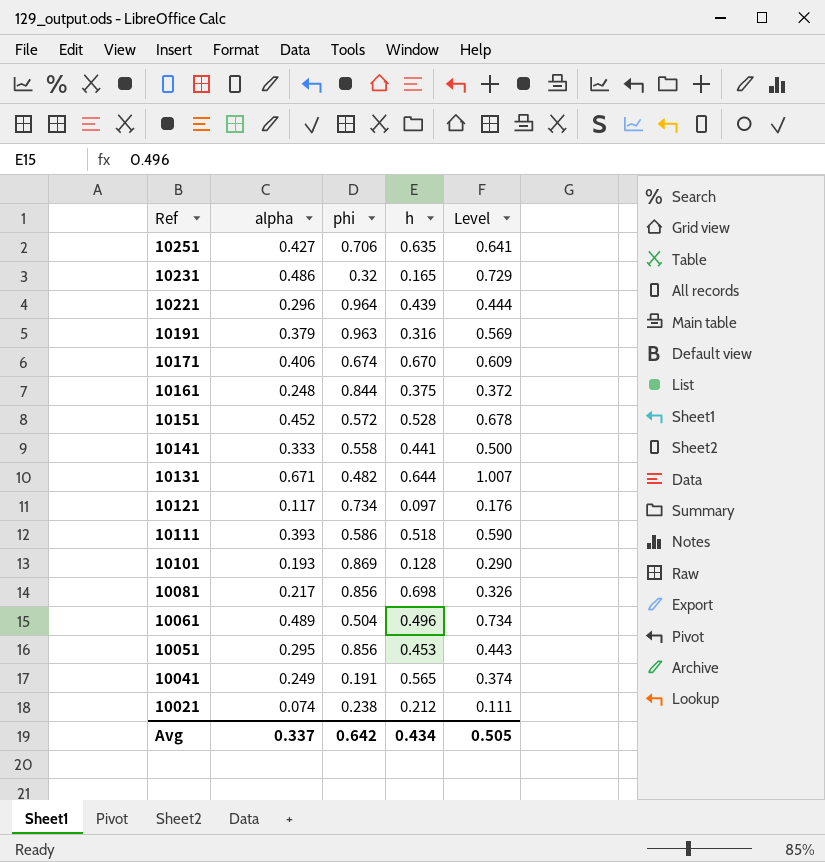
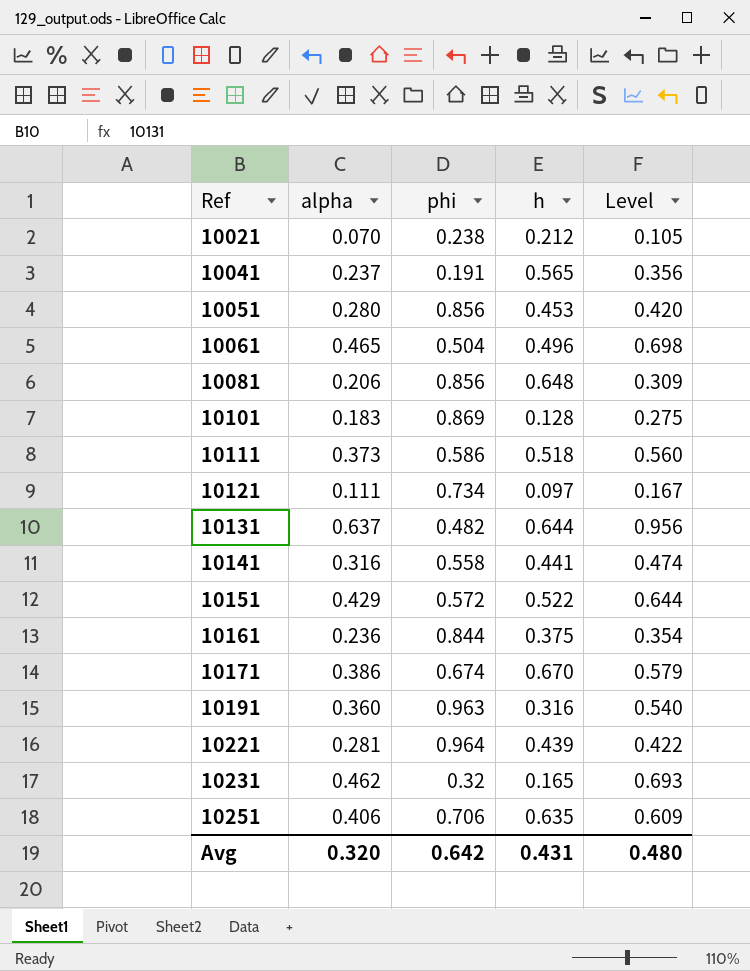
row order: Ref descending -> Ref ascending
10021 | alpha: 0.074 -> 0.070
10021 | Level: 0.111 -> 0.105
10041 | alpha: 0.249 -> 0.237
10041 | Level: 0.374 -> 0.356
10051 | alpha: 0.295 -> 0.280
10051 | Level: 0.443 -> 0.420
10061 | alpha: 0.489 -> 0.465
10061 | Level: 0.734 -> 0.698
10081 | alpha: 0.217 -> 0.206
10081 | h: 0.698 -> 0.648
10081 | Level: 0.326 -> 0.309
10101 | alpha: 0.193 -> 0.183
10101 | Level: 0.290 -> 0.275
10111 | alpha: 0.393 -> 0.373
10111 | Level: 0.590 -> 0.560
10121 | alpha: 0.117 -> 0.111
10121 | Level: 0.176 -> 0.167
10131 | alpha: 0.671 -> 0.637
10131 | Level: 1.007 -> 0.956
10141 | alpha: 0.333 -> 0.316
10141 | Level: 0.500 -> 0.474
10151 | alpha: 0.452 -> 0.429
10151 | h: 0.528 -> 0.522
10151 | Level: 0.678 -> 0.644
10161 | alpha: 0.248 -> 0.236
10161 | Level: 0.372 -> 0.354
10171 | alpha: 0.406 -> 0.386
10171 | Level: 0.609 -> 0.579
10191 | alpha: 0.379 -> 0.360
10191 | Level: 0.569 -> 0.540
10221 | alpha: 0.296 -> 0.281
10221 | Level: 0.444 -> 0.422
10231 | alpha: 0.486 -> 0.462
10231 | Level: 0.729 -> 0.693
10251 | alpha: 0.427 -> 0.406
10251 | Level: 0.641 -> 0.609
Avg | alpha: 0.337 -> 0.320
Avg | h: 0.434 -> 0.431
Avg | Level: 0.505 -> 0.480

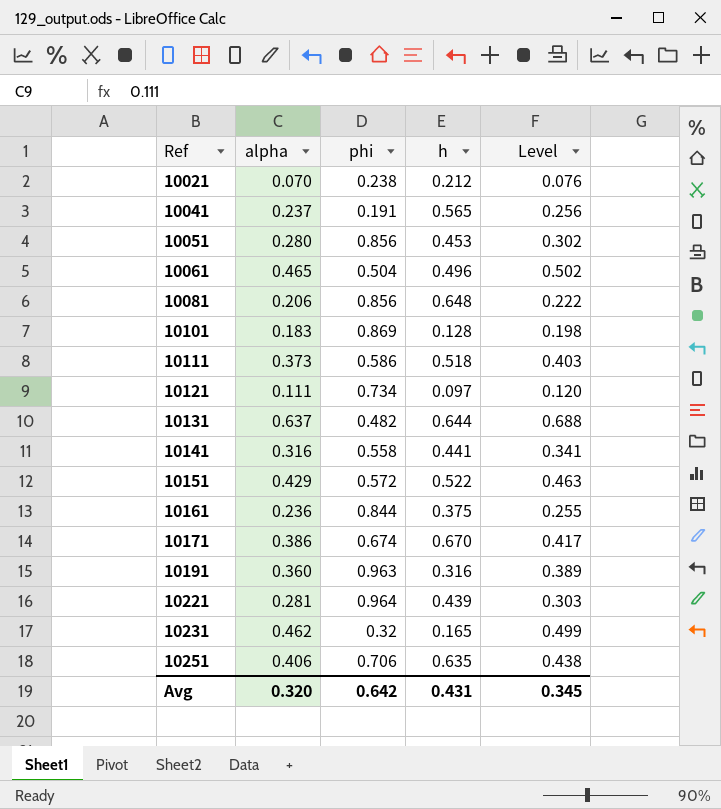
column Level | formula: [alpha] * 1.5 -> [alpha] * 1.08
Avg | Level: 0.480 -> 0.345

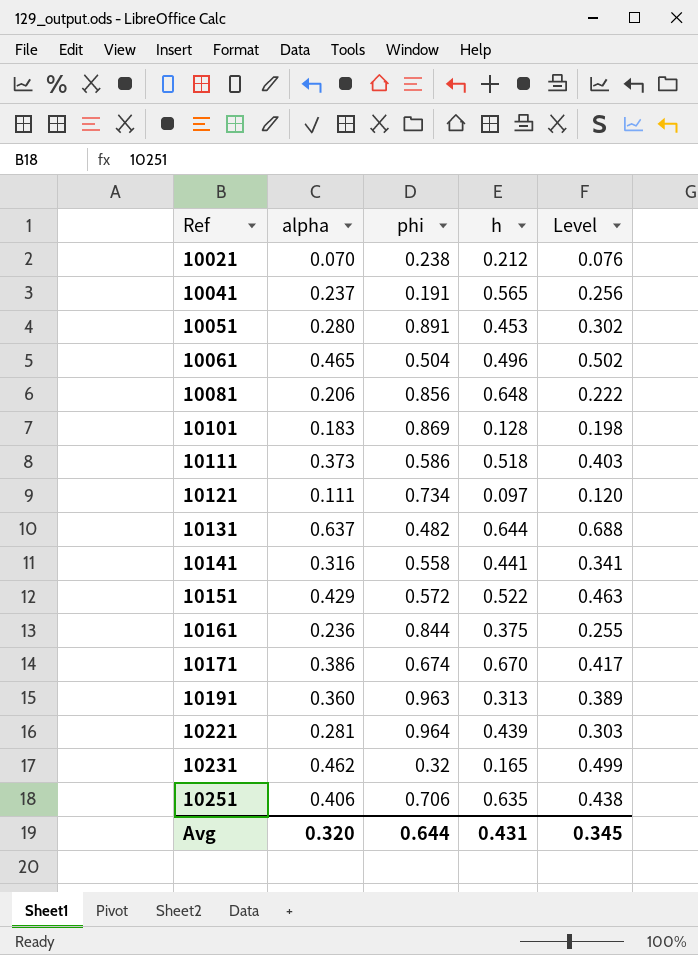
10051 | phi: 0.856 -> 0.891
10191 | h: 0.316 -> 0.313
Avg | phi: 0.642 -> 0.644

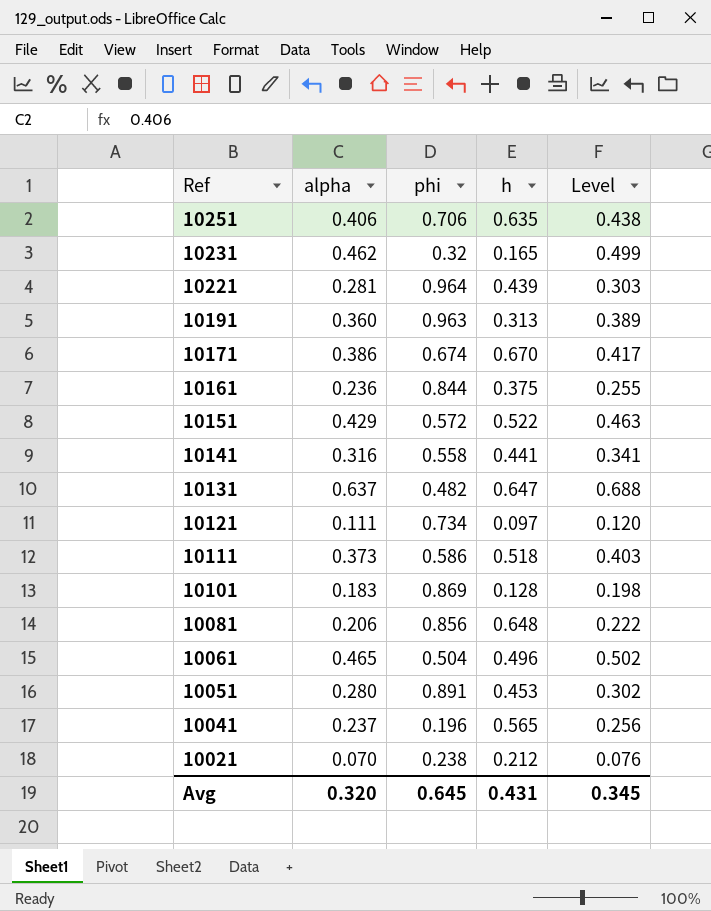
row order: Ref ascending -> Ref descending
10131 | h: 0.644 -> 0.647
10041 | phi: 0.191 -> 0.196
Avg | phi: 0.644 -> 0.645

